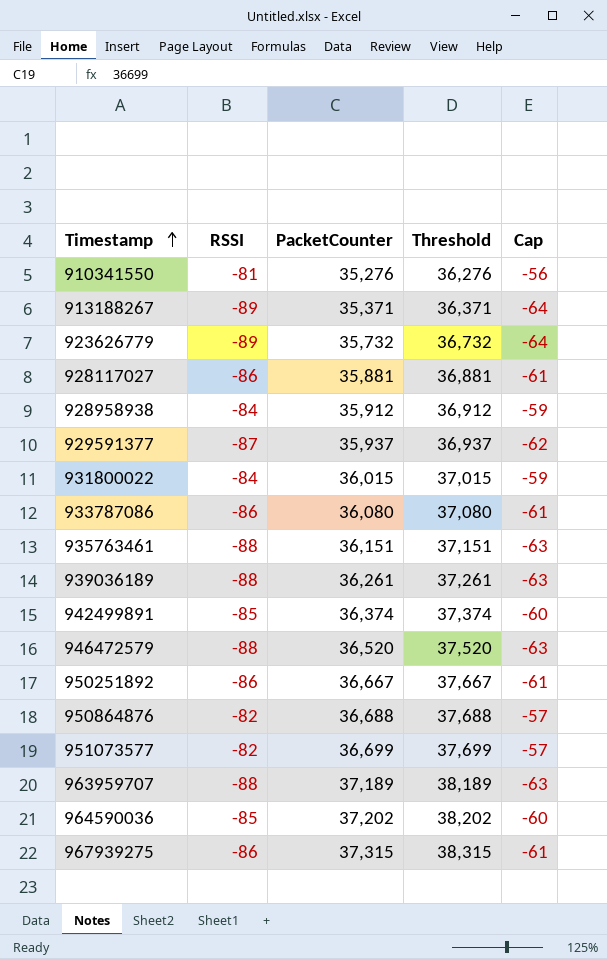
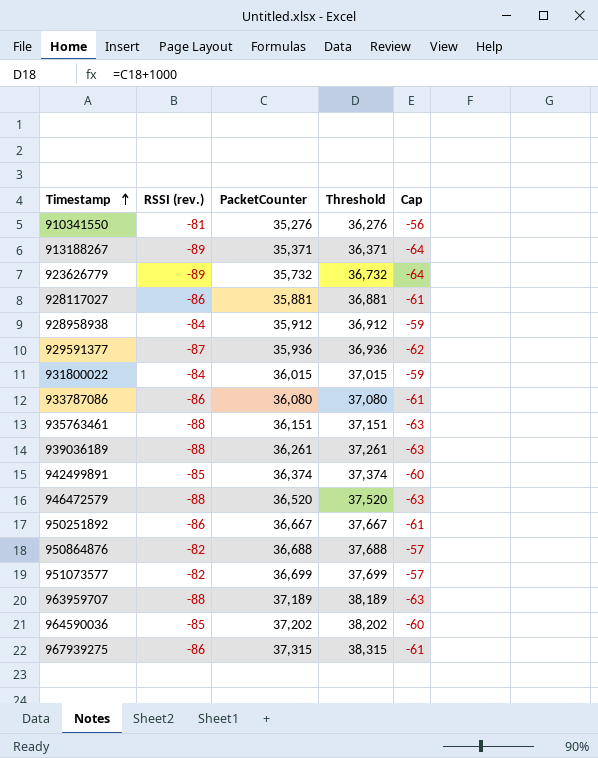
column name: RSSI -> RSSI (rev.)
929591377 | PacketCounter: 35,937 -> 35,936
929591377 | Threshold: 36,937 -> 36,936

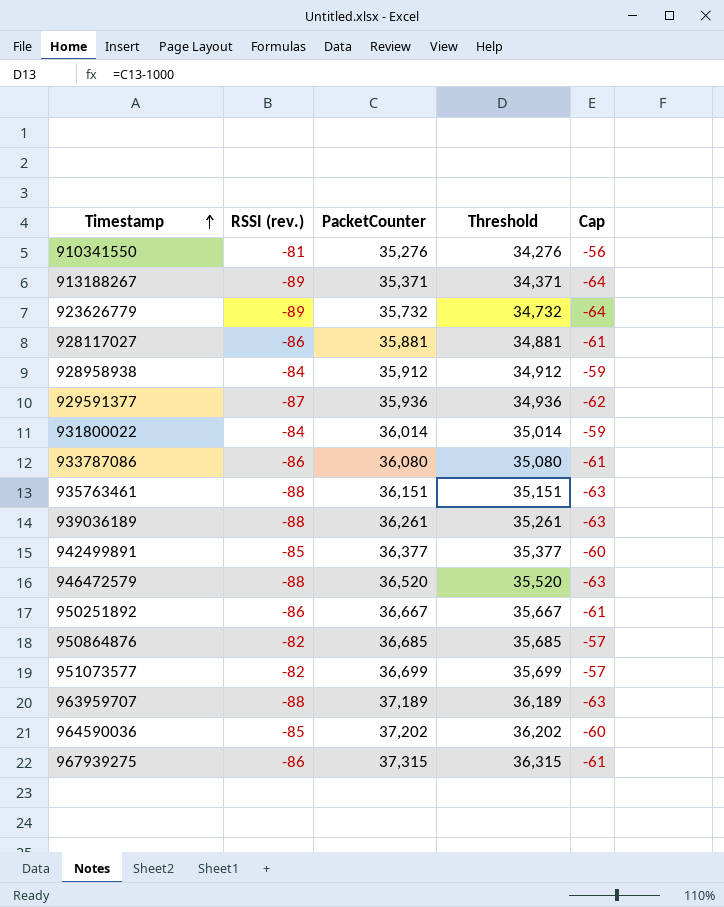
column Threshold | formula: [PacketCounter] + 1000 -> [PacketCounter] - 1000
931800022 | PacketCounter: 36,015 -> 36,014
942499891 | PacketCounter: 36,374 -> 36,377
950864876 | PacketCounter: 36,688 -> 36,685

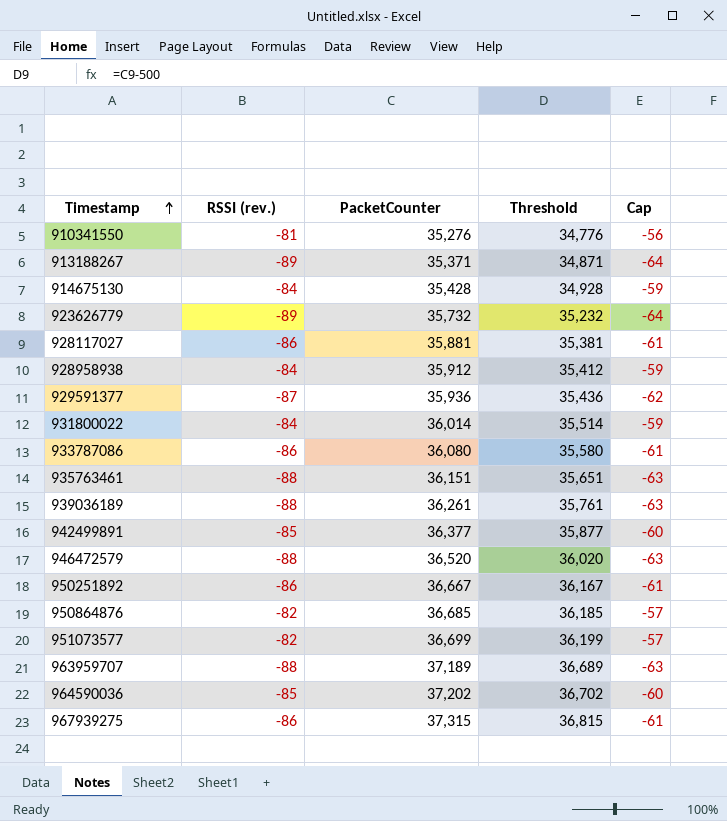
column Threshold | formula: [PacketCounter] - 1000 -> [PacketCounter] - 500
row 914675130: none -> -84 | 35,428 | 34,928 | -59

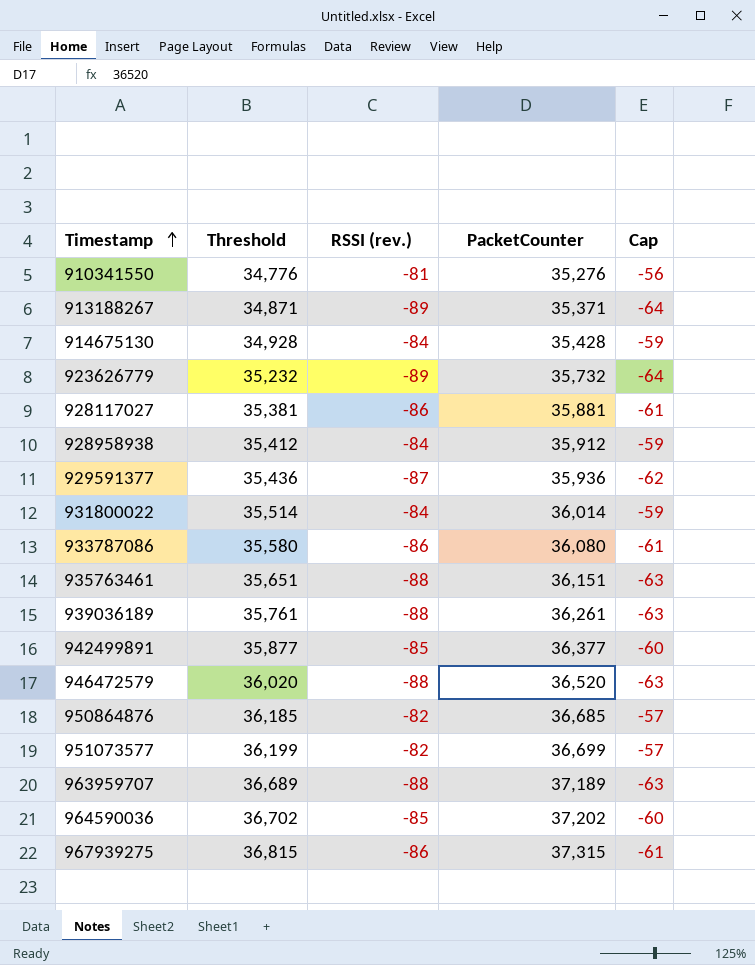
column Threshold | position: 4 -> 2
row 950251892: -86 | 36,667 | 36,167 | -61 -> none

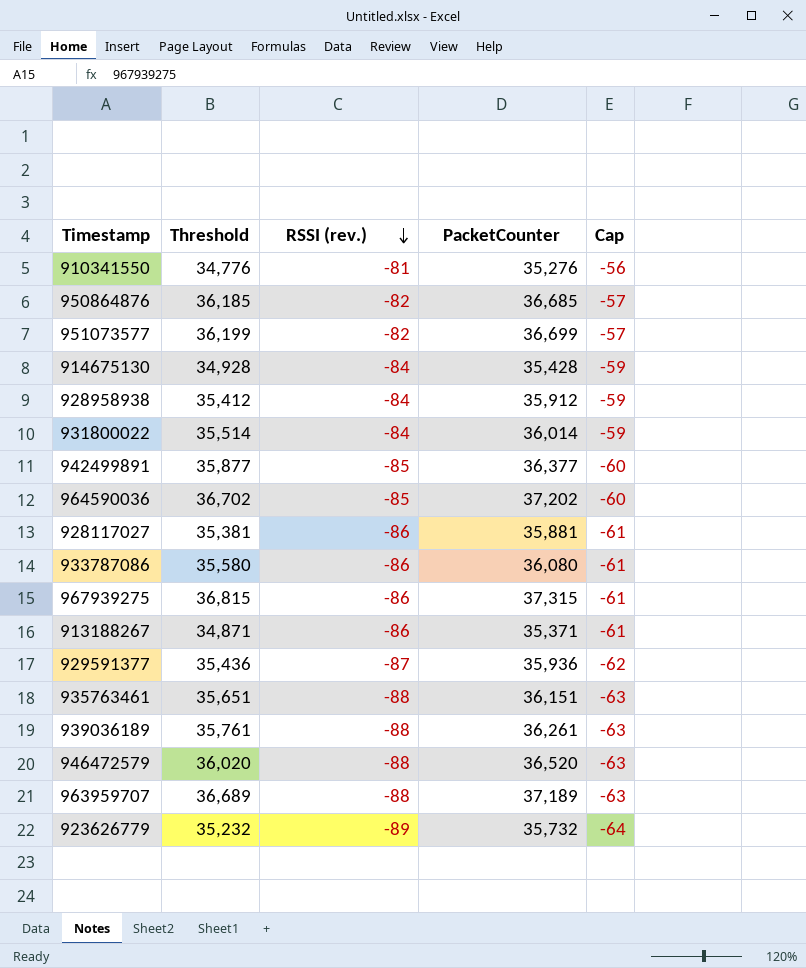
row order: Timestamp ascending -> RSSI (rev.) descending
913188267 | RSSI (rev.): -89 -> -86
913188267 | Cap: -64 -> -61

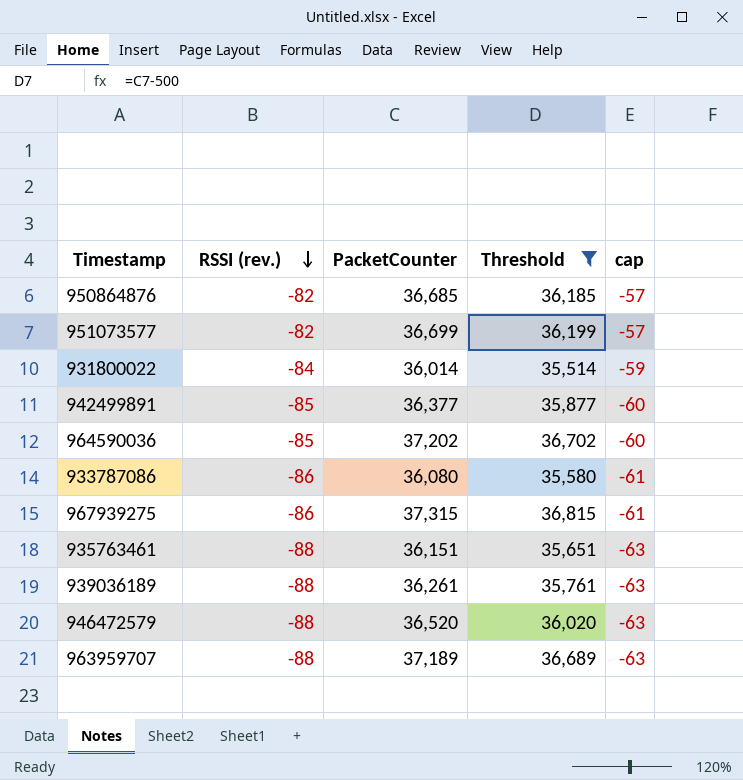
filter: none -> Threshold >= 35,514
column Threshold | position: 2 -> 4
column name: Cap -> cap

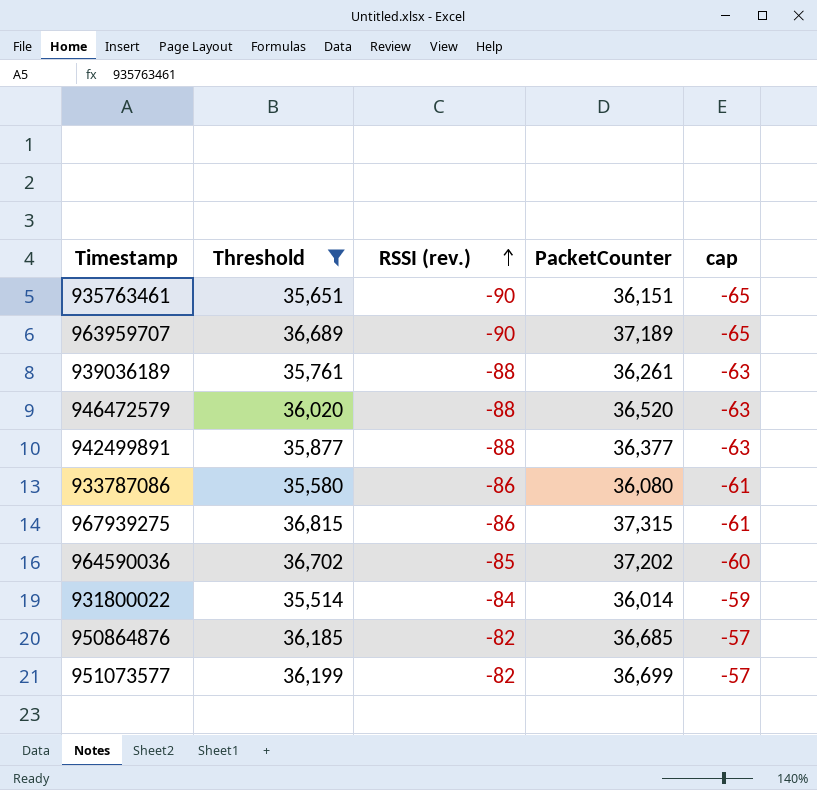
row order: RSSI (rev.) descending -> RSSI (rev.) ascending
column Threshold | position: 4 -> 2
935763461 | RSSI (rev.): -88 -> -90
935763461 | cap: -63 -> -65
963959707 | RSSI (rev.): -88 -> -90
963959707 | cap: -63 -> -65
942499891 | RSSI (rev.): -85 -> -88
942499891 | cap: -60 -> -63

